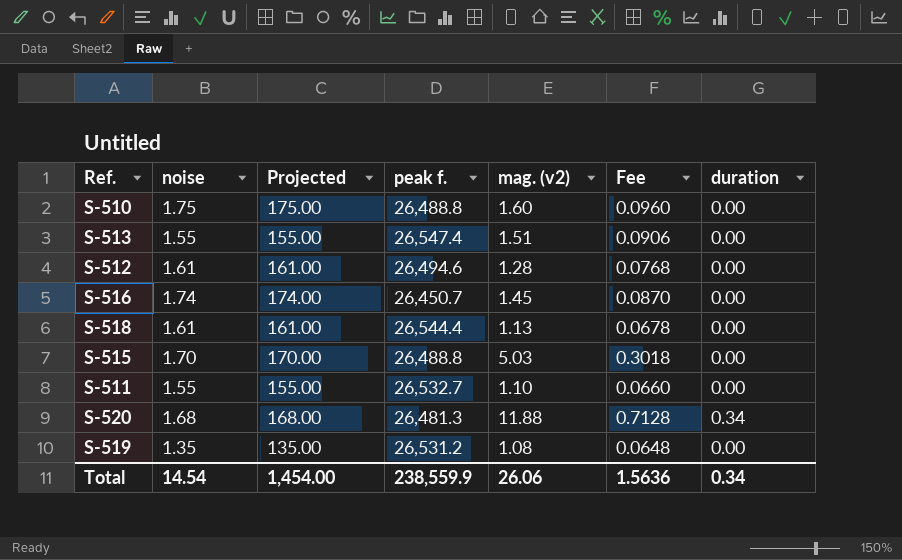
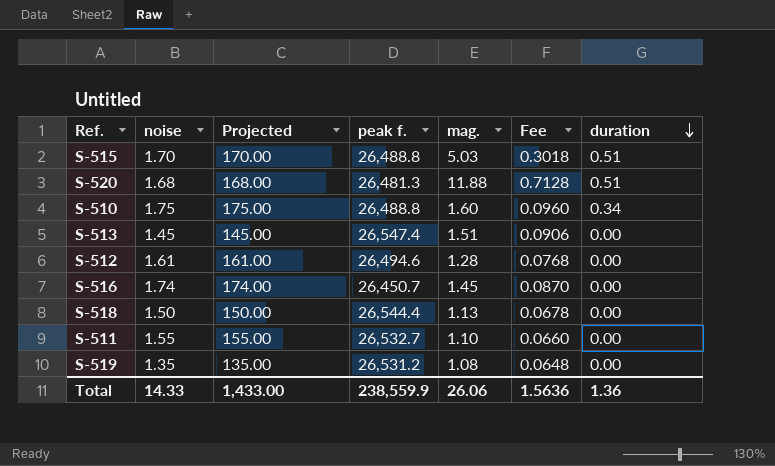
row order: none -> duration descending
column name: mag. (v2) -> mag.
S-515 | duration: 0.00 -> 0.51
S-520 | duration: 0.34 -> 0.51
S-510 | duration: 0.00 -> 0.34
S-513 | noise: 1.55 -> 1.45
S-513 | Projected: 155.00 -> 145.00
S-518 | noise: 1.61 -> 1.50
S-518 | Projected: 161.00 -> 150.00
Total | noise: 14.54 -> 14.33
Total | Projected: 1,454.00 -> 1,433.00
Total | duration: 0.34 -> 1.36

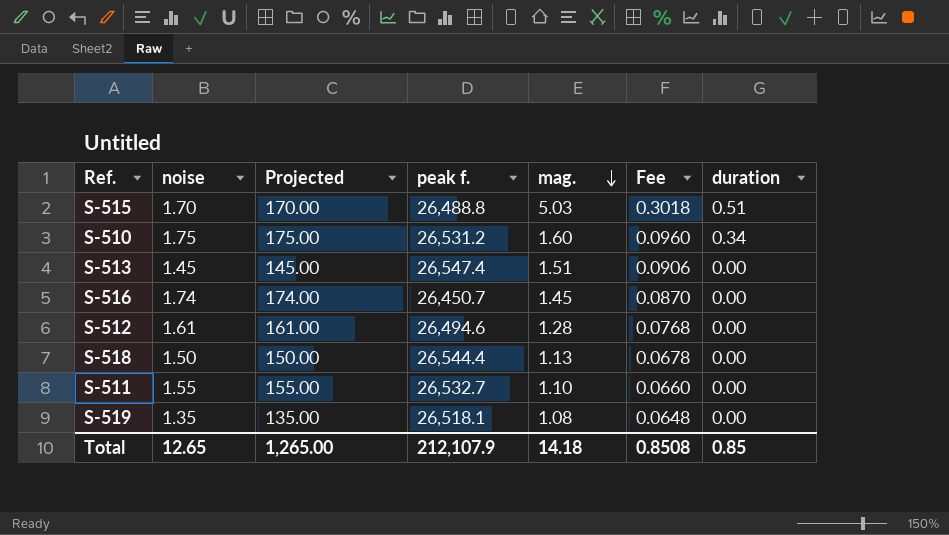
row order: duration descending -> mag. descending
row S-520: 1.68 | 168.00 | 26,481.3 | 11.88 | 0.7128 | 0.51 -> none
S-510 | peak f.: 26,488.8 -> 26,531.2
S-519 | peak f.: 26,531.2 -> 26,518.1
Total | noise: 14.33 -> 12.65
Total | Projected: 1,433.00 -> 1,265.00
Total | peak f.: 238,559.9 -> 212,107.9
Total | mag.: 26.06 -> 14.18
Total | Fee: 1.5636 -> 0.8508
Total | duration: 1.36 -> 0.85

